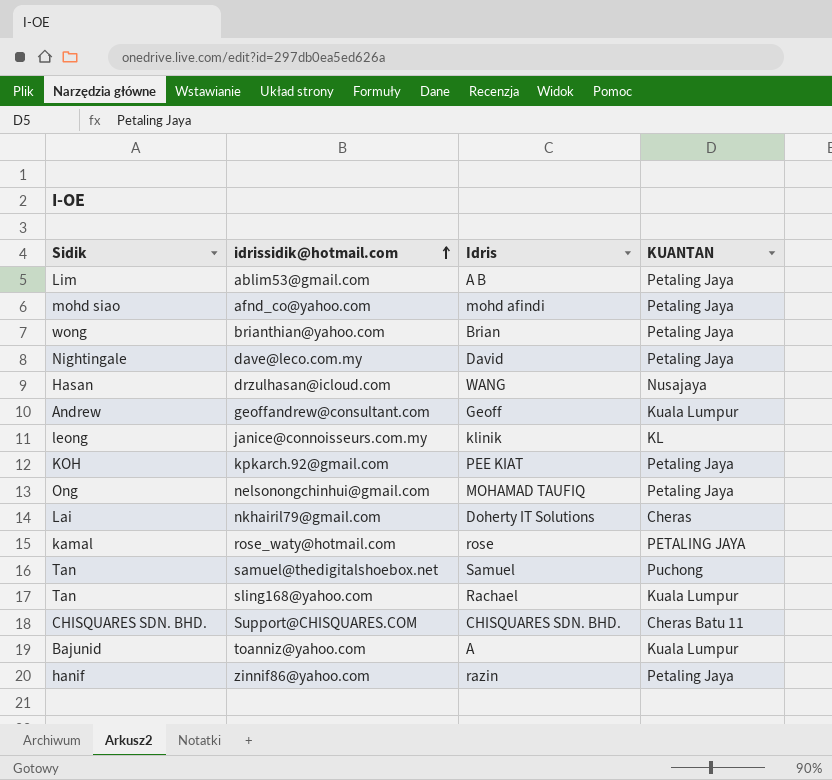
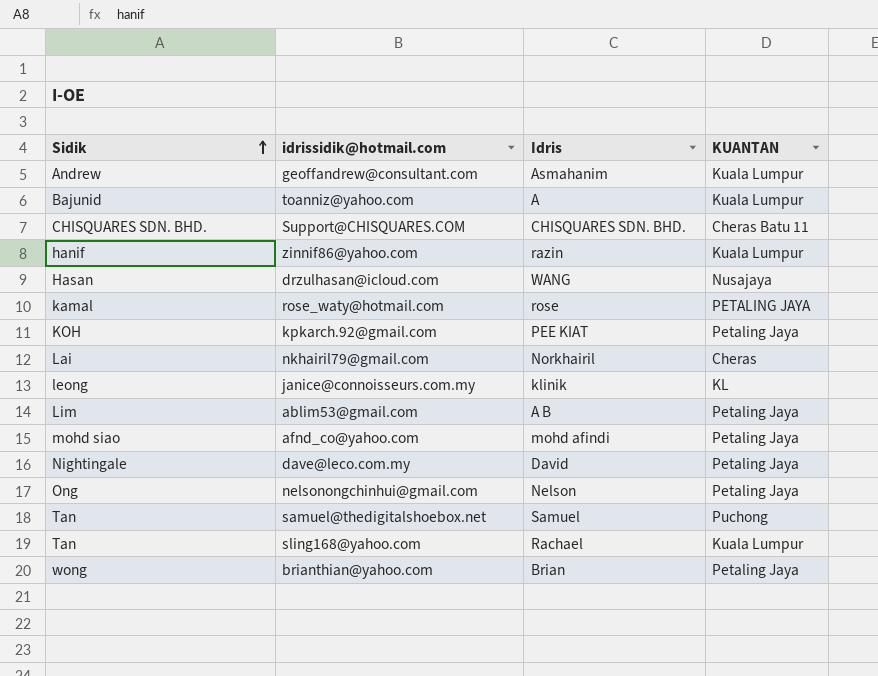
row order: idrissidik@hotmail.com ascending -> Sidik ascending
geoffandrew@consultant.com | Idris: Geoff -> Asmahanim
zinnif86@yahoo.com | KUANTAN: Petaling Jaya -> Kuala Lumpur
nkhairil79@gmail.com | Idris: Doherty IT Solutions -> Norkhairil
nelsonongchinhui@gmail.com | Idris: MOHAMAD TAUFIQ -> Nelson

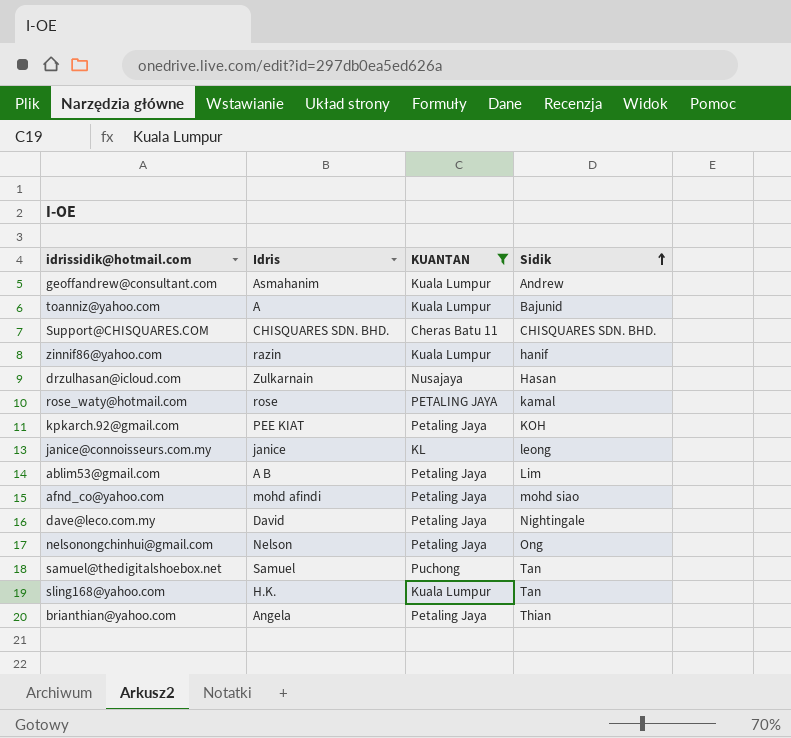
filter: none -> KUANTAN != Cheras
column Sidik | position: 1 -> 4
drzulhasan@icloud.com | Idris: WANG -> Zulkarnain
janice@connoisseurs.com.my | Idris: klinik -> janice
sling168@yahoo.com | Idris: Rachael -> H.K.
brianthian@yahoo.com | Idris: Brian -> Angela
brianthian@yahoo.com | Sidik: wong -> Thian

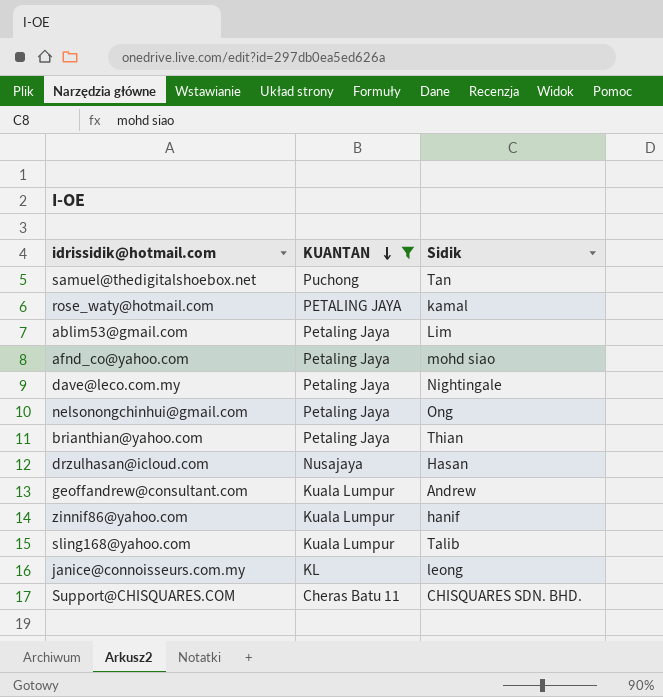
row order: Sidik ascending -> KUANTAN descending
column Idris | position: 2 -> none
row toanniz@yahoo.com: A | Kuala Lumpur | Bajunid -> none
row kpkarch.92@gmail.com: PEE KIAT | Petaling Jaya | KOH -> none
sling168@yahoo.com | Sidik: Tan -> Talib

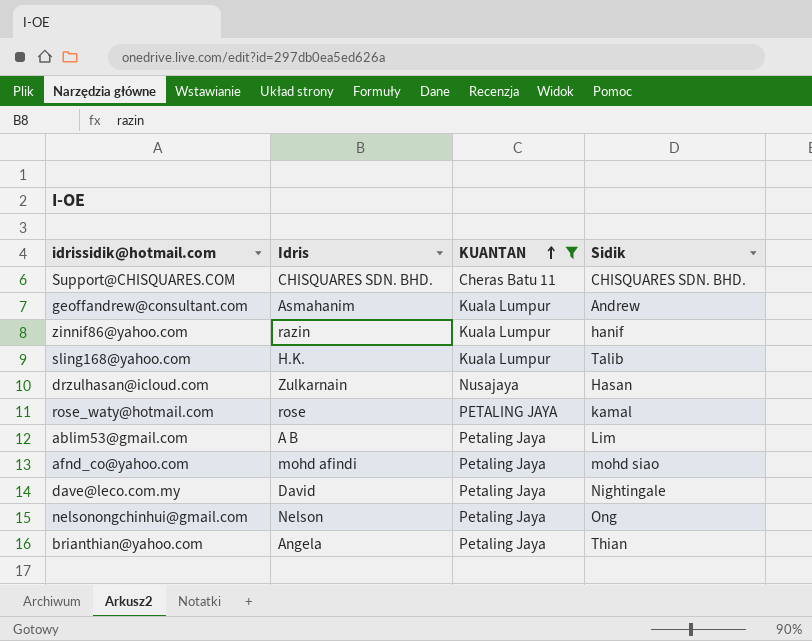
row order: KUANTAN descending -> KUANTAN ascending
column Idris | position: none -> 2
row samuel@thedigitalshoebox.net: Puchong | Tan -> none
row janice@connoisseurs.com.my: KL | leong -> none

